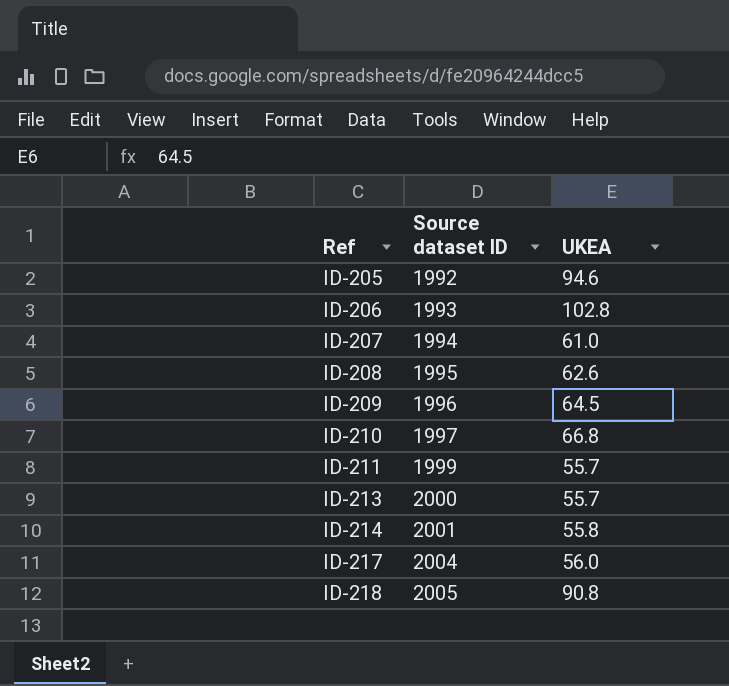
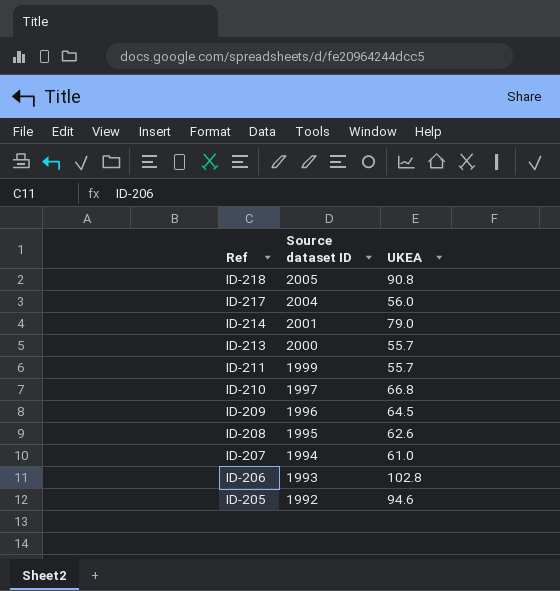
row order: Ref ascending -> Ref descending
ID-214 | UKEA: 55.8 -> 79.0

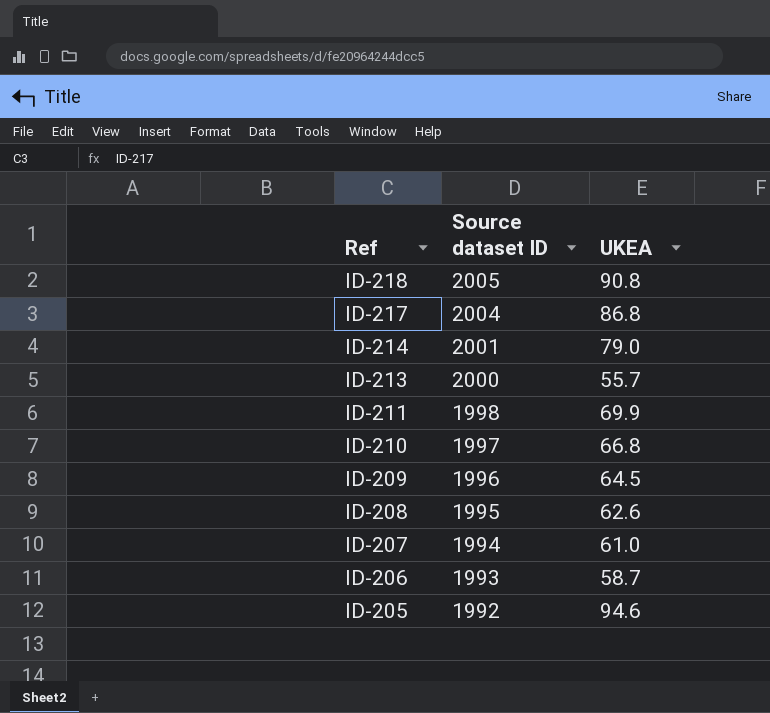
ID-217 | UKEA: 56.0 -> 86.8
ID-211 | Source dataset ID: 1999 -> 1998
ID-211 | UKEA: 55.7 -> 69.9
ID-206 | UKEA: 102.8 -> 58.7

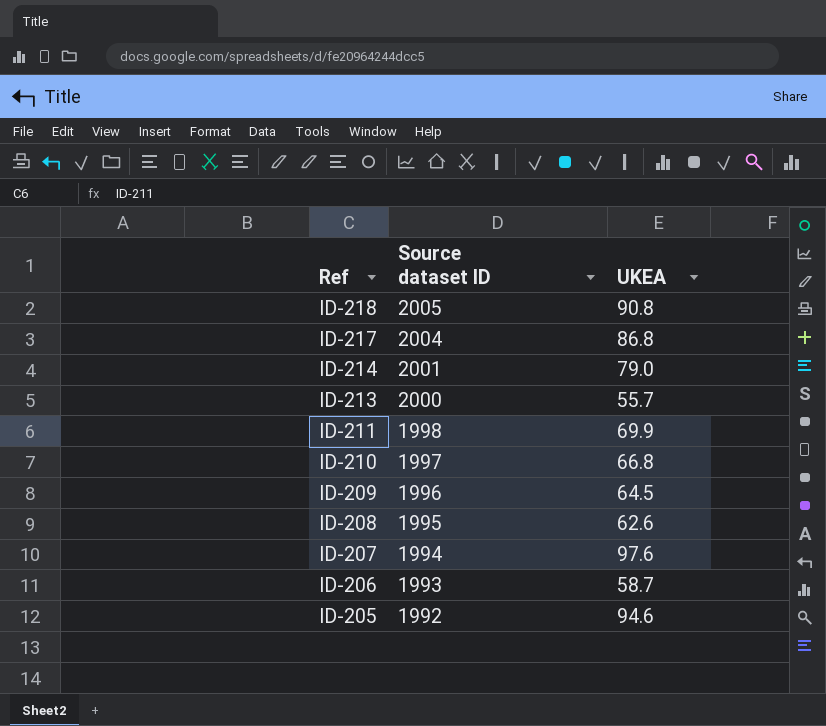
ID-207 | UKEA: 61.0 -> 97.6

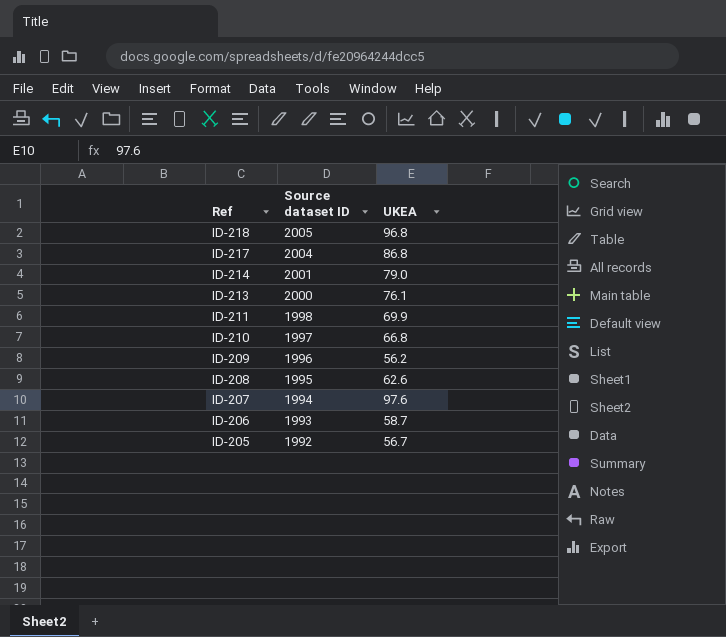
ID-218 | UKEA: 90.8 -> 96.8
ID-213 | UKEA: 55.7 -> 76.1
ID-209 | UKEA: 64.5 -> 56.2
ID-205 | UKEA: 94.6 -> 56.7

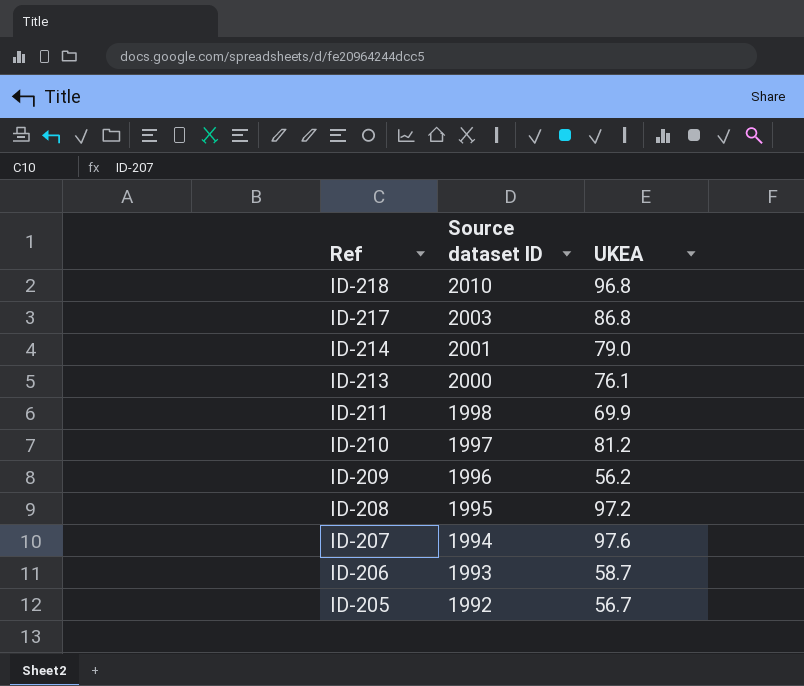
ID-218 | Source dataset ID: 2005 -> 2010
ID-217 | Source dataset ID: 2004 -> 2003
ID-210 | UKEA: 66.8 -> 81.2
ID-208 | UKEA: 62.6 -> 97.2

